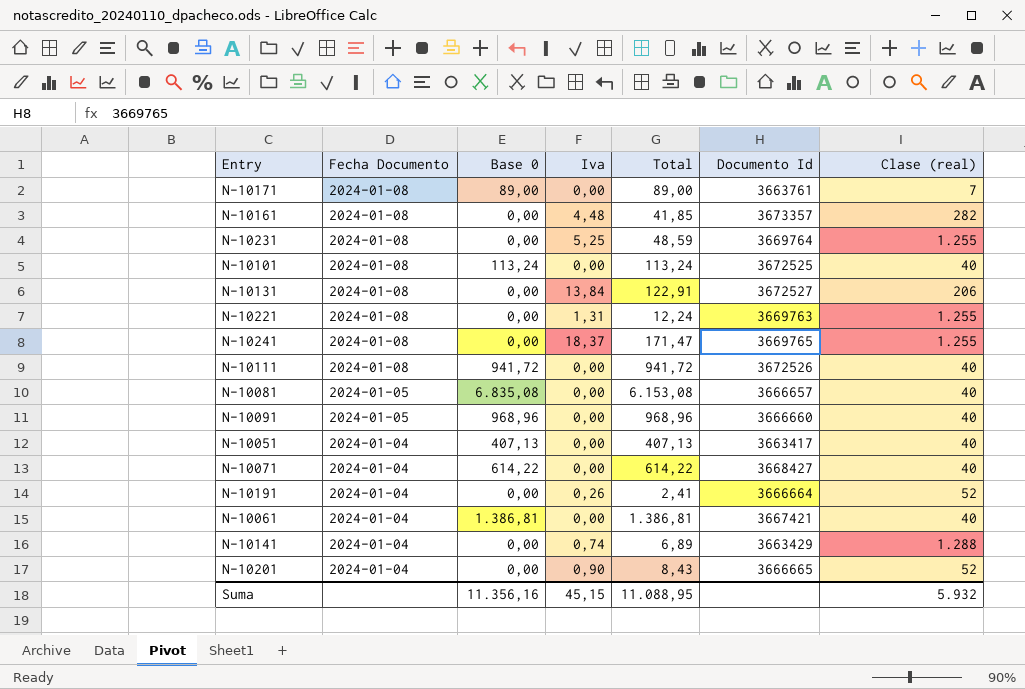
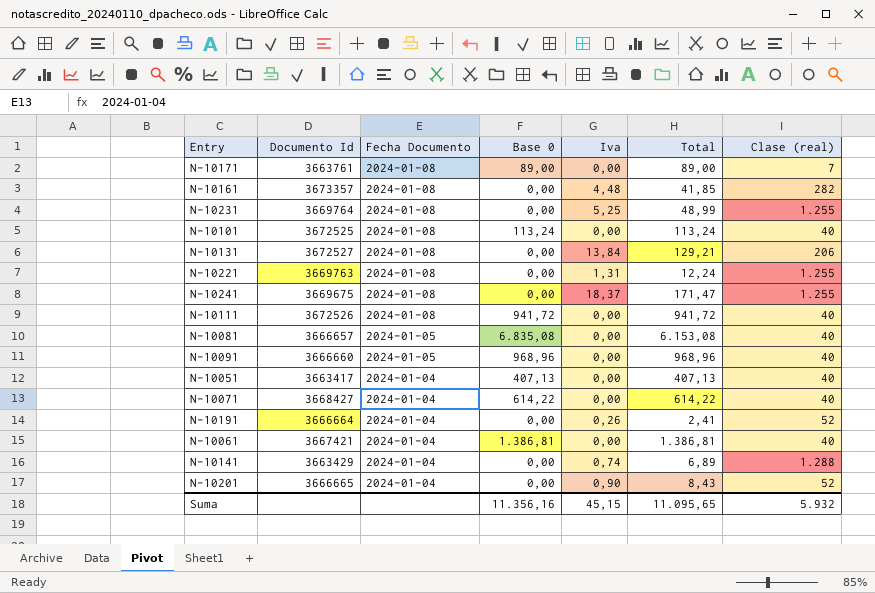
column Documento Id | position: 6 -> 2
N-10231 | Total: 48,59 -> 48,99
N-10131 | Total: 122,91 -> 129,21
N-10241 | Documento Id: 3669765 -> 3669675
Suma | Total: 11.088,95 -> 11.095,65

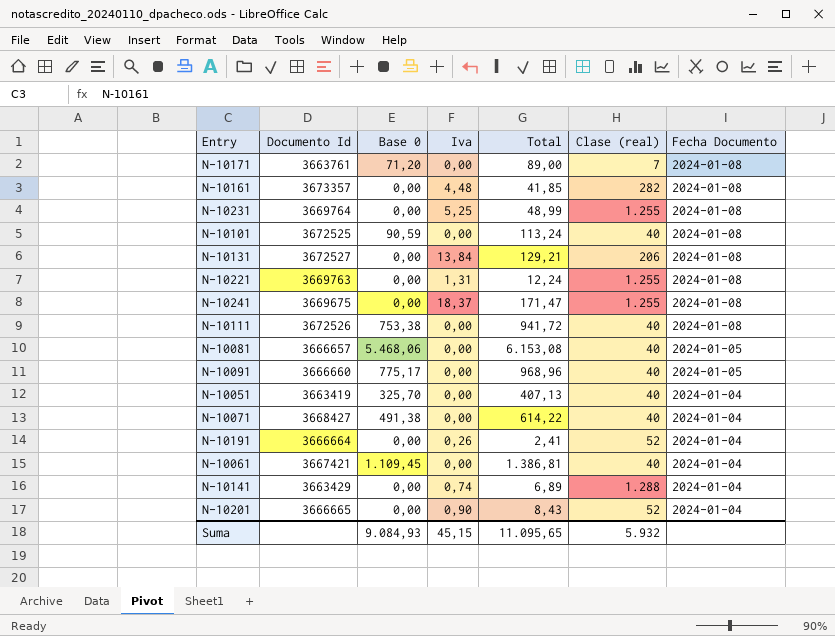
column Fecha Documento | position: 3 -> 7
N-10171 | Base 0: 89,00 -> 71,20
N-10101 | Base 0: 113,24 -> 90,59
N-10111 | Base 0: 941,72 -> 753,38
N-10081 | Base 0: 6.835,08 -> 5.468,06
N-10091 | Base 0: 968,96 -> 775,17
N-10051 | Documento Id: 3663417 -> 3663419
N-10051 | Base 0: 407,13 -> 325,70
N-10071 | Base 0: 614,22 -> 491,38
N-10061 | Base 0: 1.386,81 -> 1.109,45
Suma | Base 0: 11.356,16 -> 9.084,93

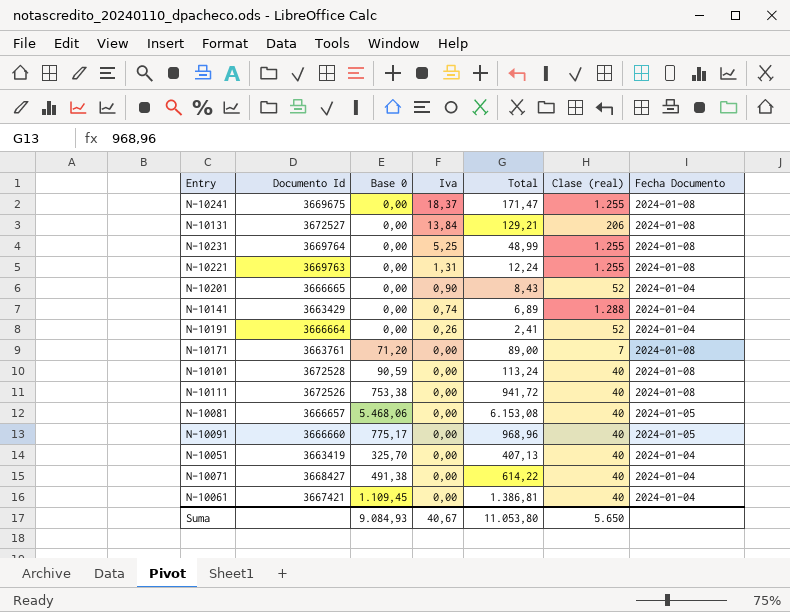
row order: Fecha Documento descending -> Iva descending
row N-10161: 3673357 | 0,00 | 4,48 | 41,85 | 282 | 2024-01-08 -> none
N-10101 | Documento Id: 3672525 -> 3672528
Suma | Iva: 45,15 -> 40,67
Suma | Total: 11.095,65 -> 11.053,80
Suma | Clase (real): 5.932 -> 5.650

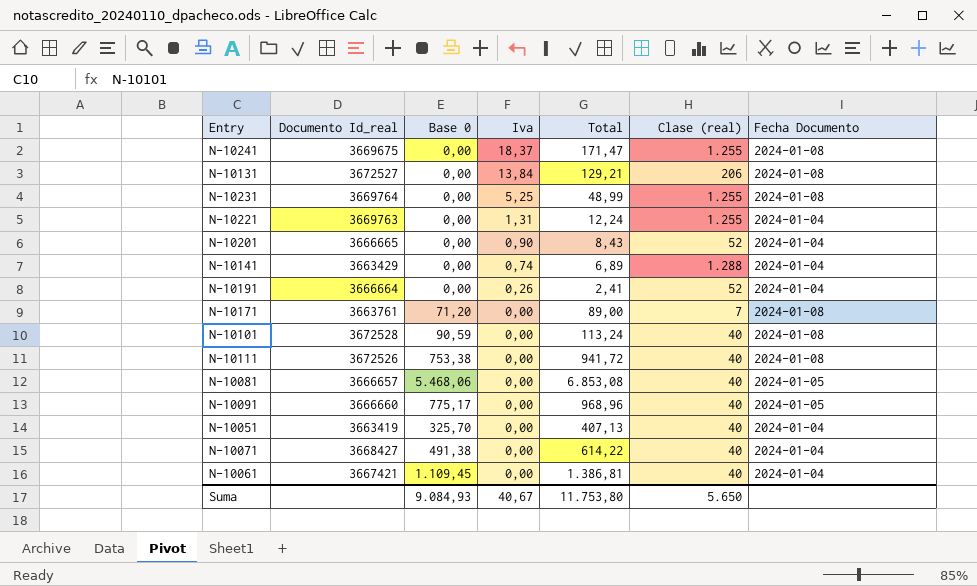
column name: Documento Id -> Documento Id_real
N-10221 | Fecha Documento: 2024-01-08 -> 2024-01-04
N-10081 | Total: 6.153,08 -> 6.853,08
Suma | Total: 11.053,80 -> 11.753,80

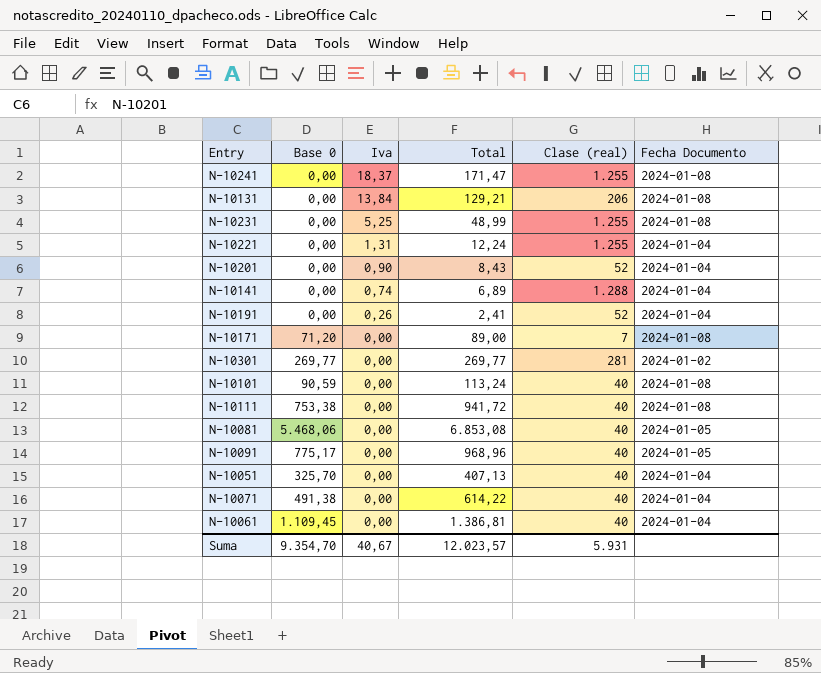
column Documento Id_real | position: 2 -> none
row N-10301: none -> 269,77 | 0,00 | 269,77 | 281 | 2024-01-02
Suma | Base 0: 9.084,93 -> 9.354,70
Suma | Total: 11.753,80 -> 12.023,57
Suma | Clase (real): 5.650 -> 5.931

